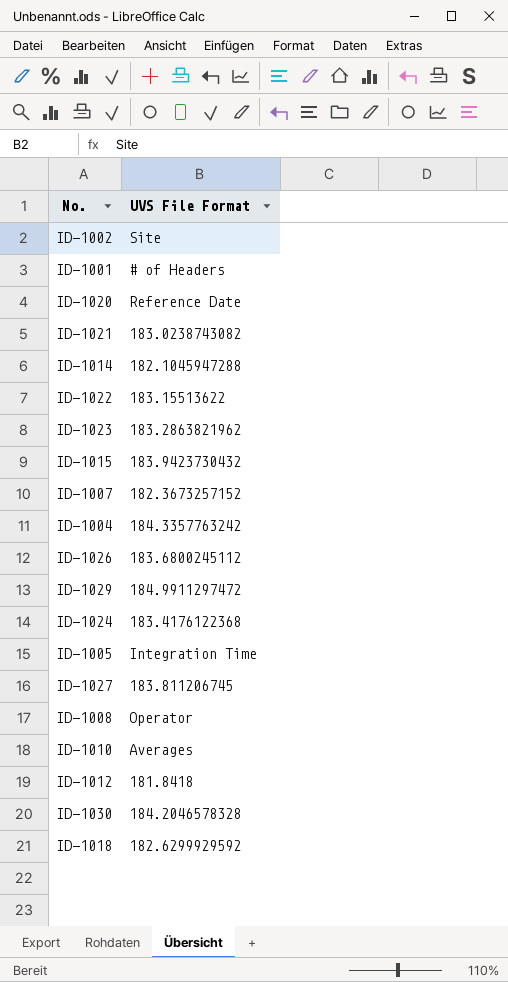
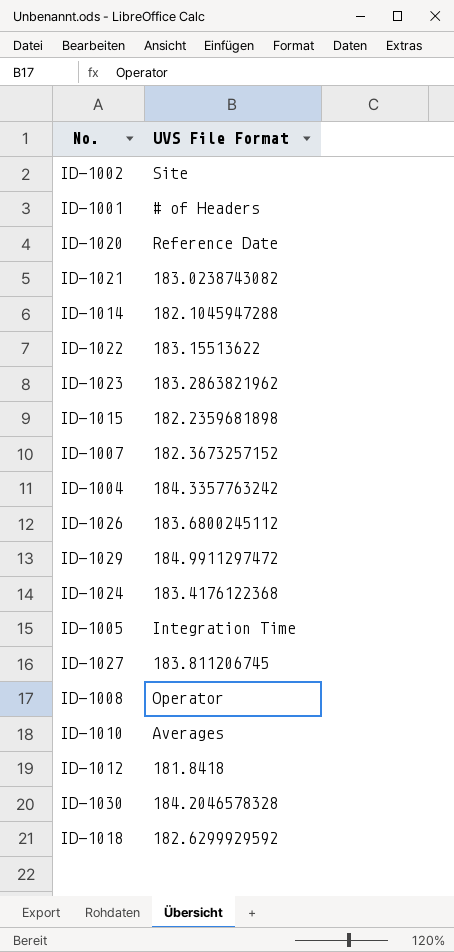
ID-1015 | UVS File Format: 183.9423730432 -> 182.2359681898

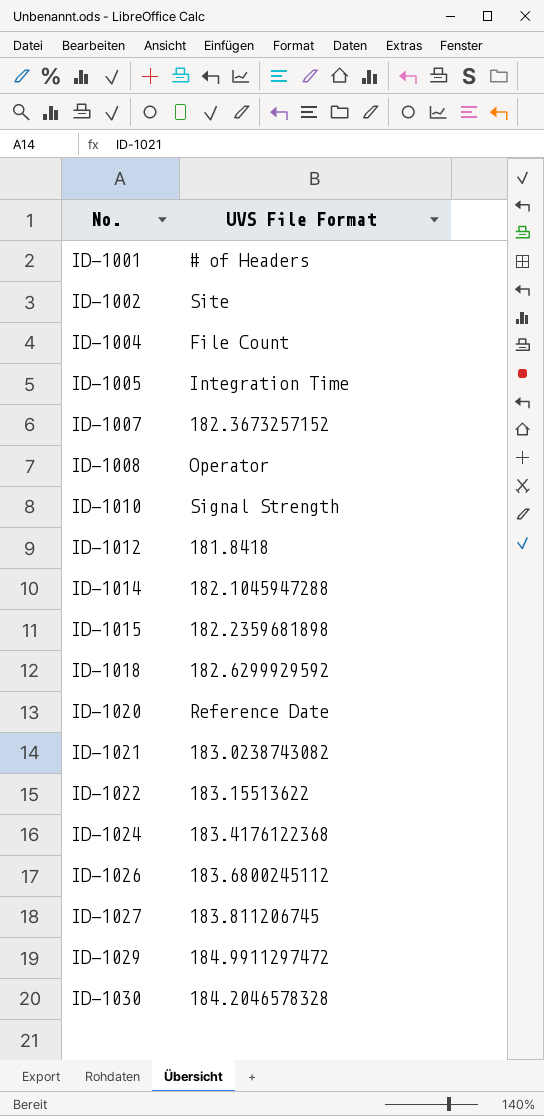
row order: none -> No. ascending
row ID-1023: 183.2863821962 -> none
ID-1004 | UVS File Format: 184.3357763242 -> File Count
ID-1010 | UVS File Format: Averages -> Signal Strength

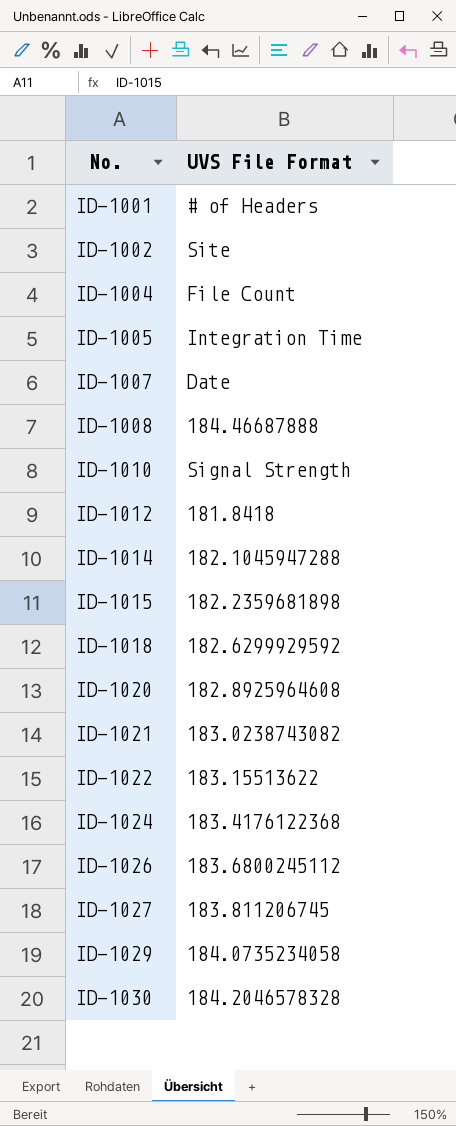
ID-1007 | UVS File Format: 182.3673257152 -> Date
ID-1008 | UVS File Format: Operator -> 184.46687888
ID-1020 | UVS File Format: Reference Date -> 182.8925964608
ID-1029 | UVS File Format: 184.9911297472 -> 184.0735234058

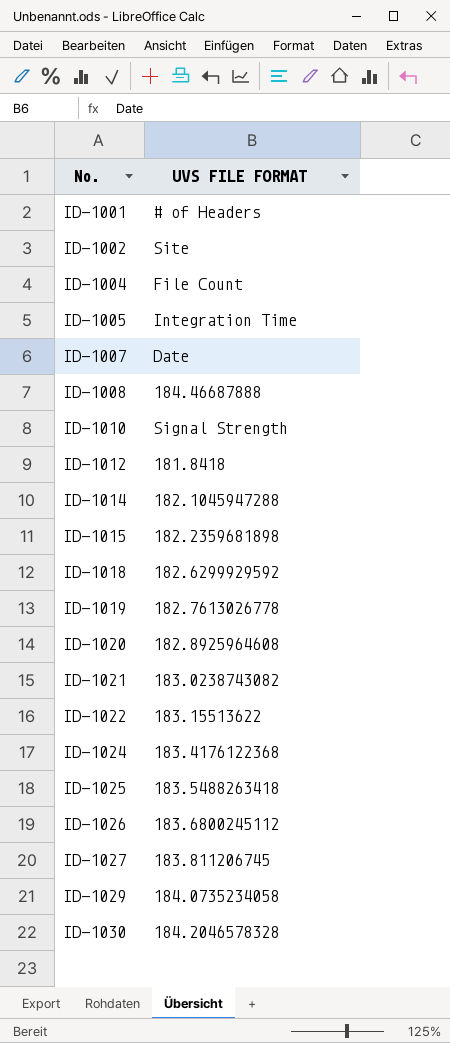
column name: UVS File Format -> UVS FILE FORMAT
row ID-1019: none -> 182.7613026778
row ID-1025: none -> 183.5488263418

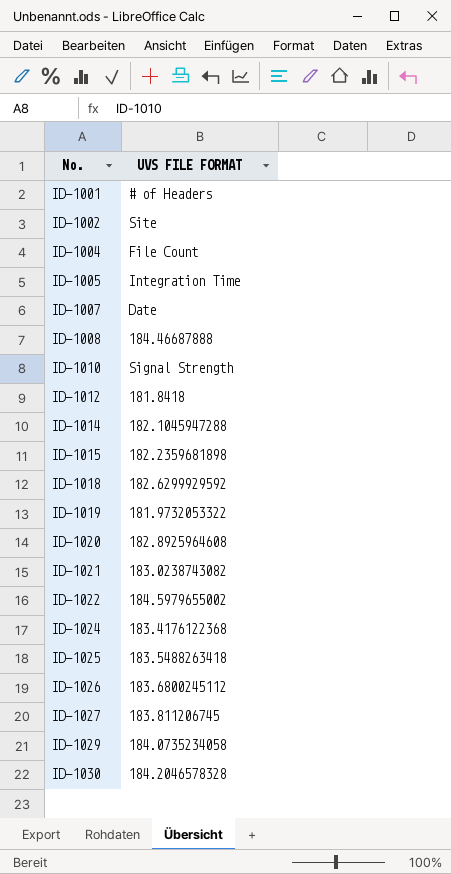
ID-1019 | UVS FILE FORMAT: 182.7613026778 -> 181.9732053322
ID-1022 | UVS FILE FORMAT: 183.15513622 -> 184.5979655002

